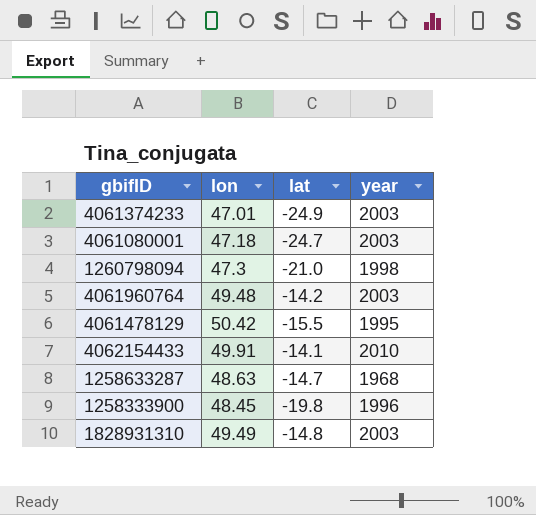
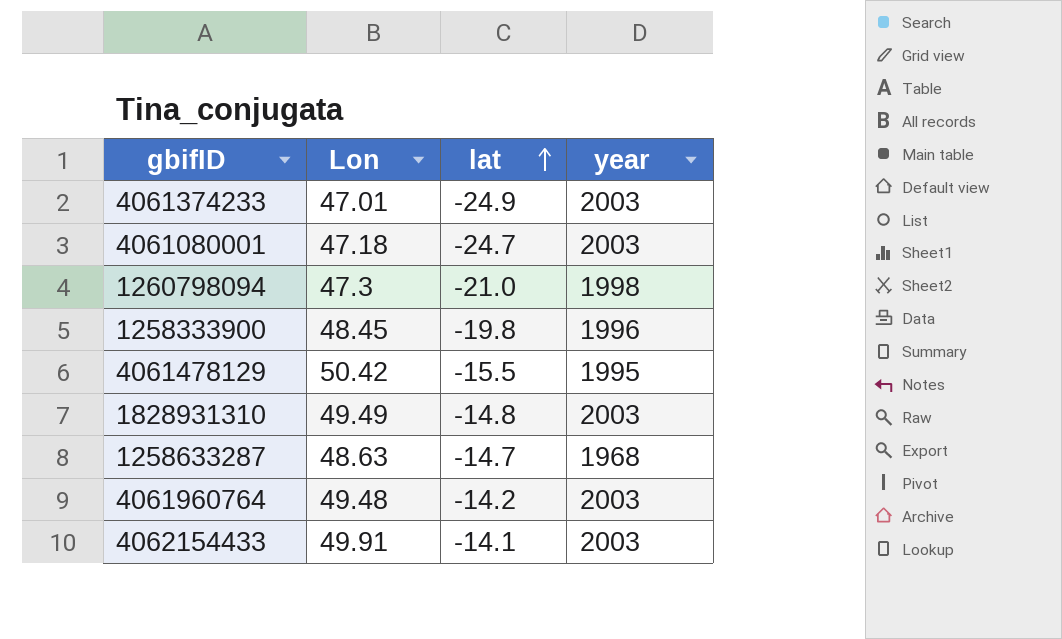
row order: none -> lat ascending
column name: lon -> Lon
4062154433 | year: 2010 -> 2003

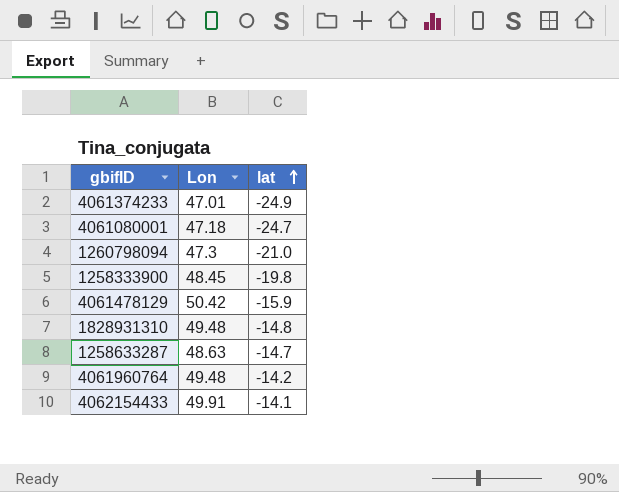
column year | position: 4 -> none
4061478129 | lat: -15.5 -> -15.9
1828931310 | Lon: 49.49 -> 49.48

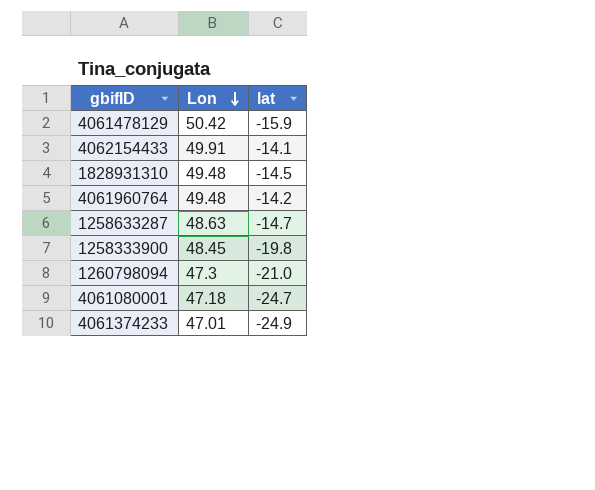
row order: lat ascending -> Lon descending
1828931310 | lat: -14.8 -> -14.5

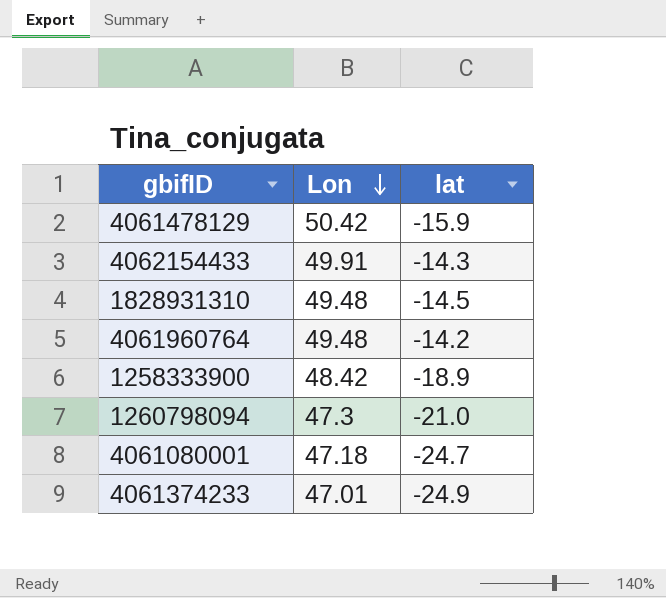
row 1258633287: 48.63 | -14.7 -> none
4062154433 | lat: -14.1 -> -14.3
1258333900 | Lon: 48.45 -> 48.42
1258333900 | lat: -19.8 -> -18.9

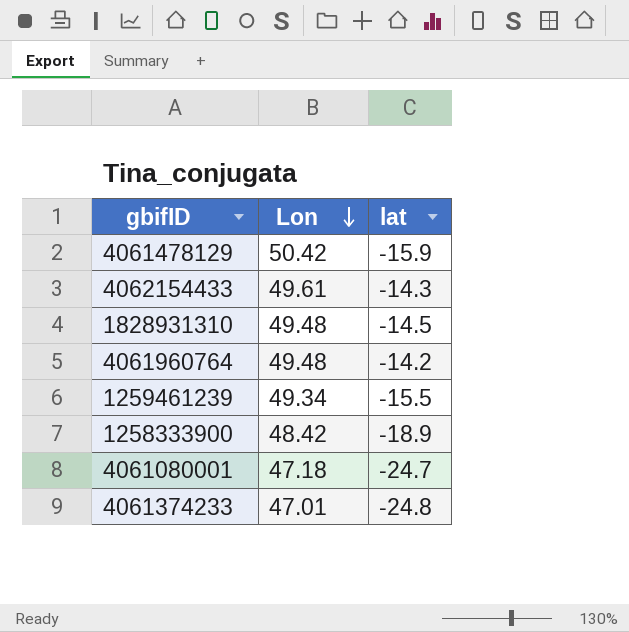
row 1260798094: 47.3 | -21.0 -> none
4062154433 | Lon: 49.91 -> 49.61
row 1259461239: none -> 49.34 | -15.5
4061374233 | lat: -24.9 -> -24.8

